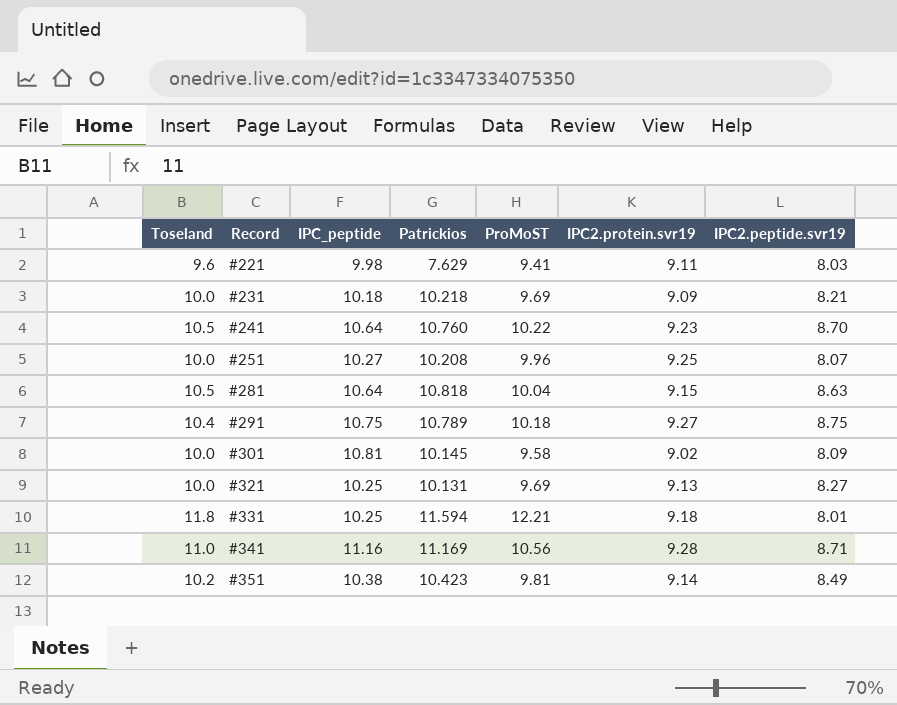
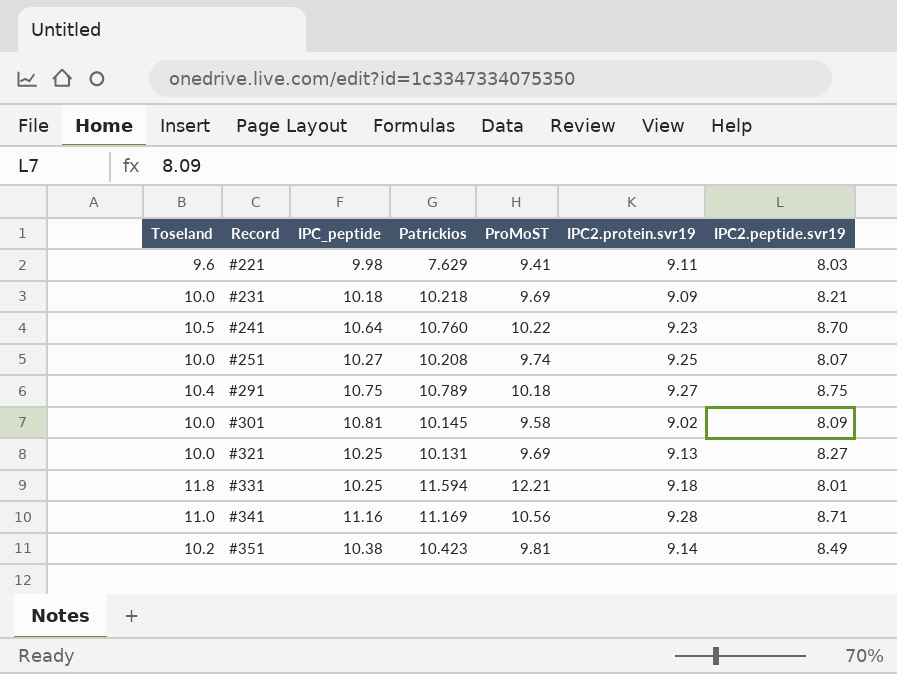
row #281: 10.5 | 10.64 | 10.818 | 10.04 | 9.15 | 8.63 -> none
#251 | ProMoST: 9.96 -> 9.74

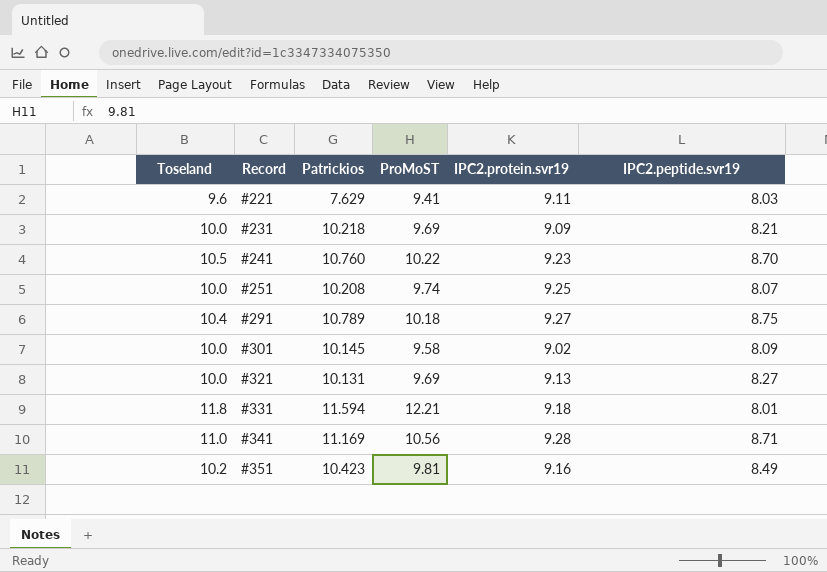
column IPC_peptide | position: 3 -> none
#351 | IPC2.protein.svr19: 9.14 -> 9.16

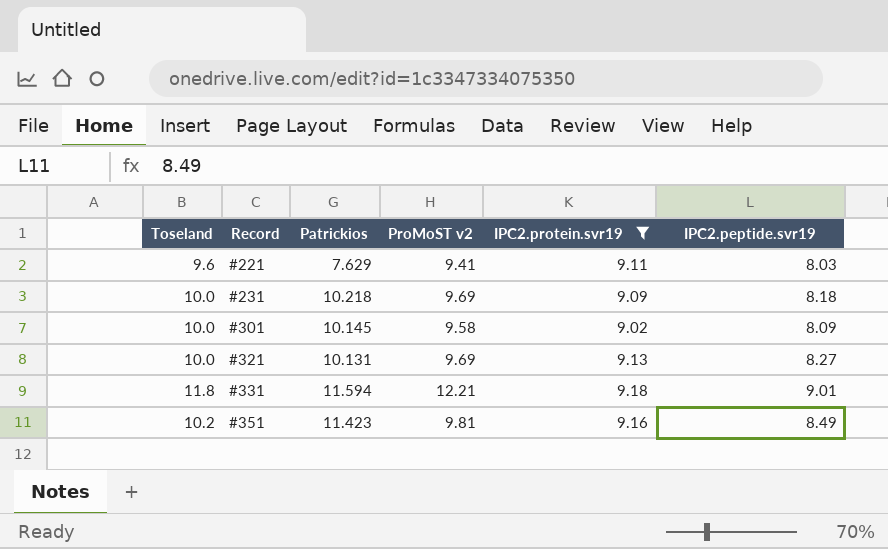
filter: none -> IPC2.protein.svr19 <= 9.18
column name: ProMoST -> ProMoST v2
#231 | IPC2.peptide.svr19: 8.21 -> 8.18
#331 | IPC2.peptide.svr19: 8.01 -> 9.01
#351 | Patrickios: 10.423 -> 11.423

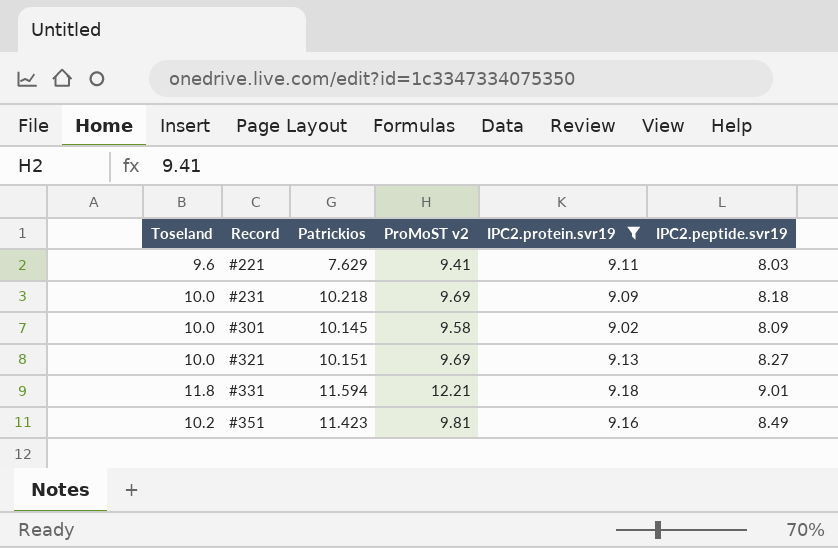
#321 | Patrickios: 10.131 -> 10.151

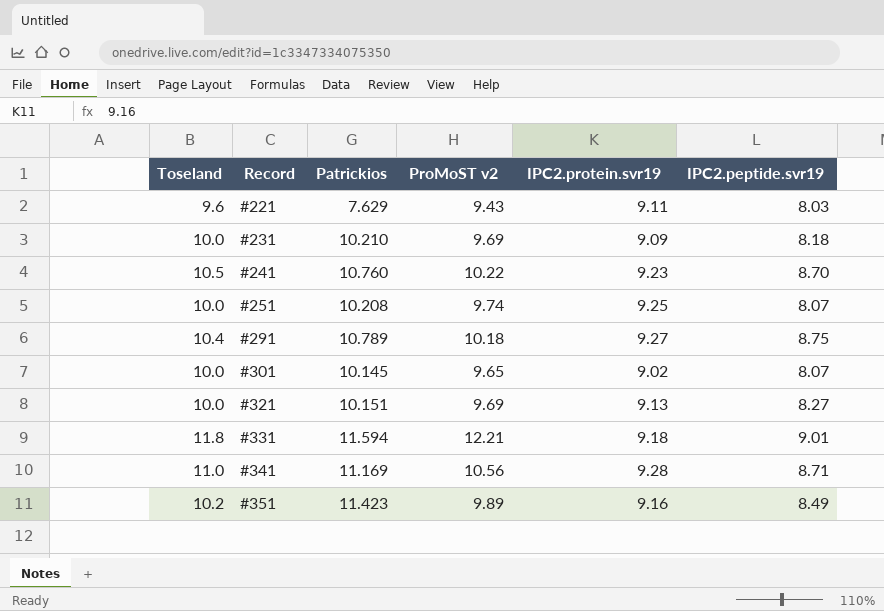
filter: IPC2.protein.svr19 <= 9.18 -> none
#221 | ProMoST v2: 9.41 -> 9.43
#231 | Patrickios: 10.218 -> 10.210
#301 | ProMoST v2: 9.58 -> 9.65
#301 | IPC2.peptide.svr19: 8.09 -> 8.07
#351 | ProMoST v2: 9.81 -> 9.89

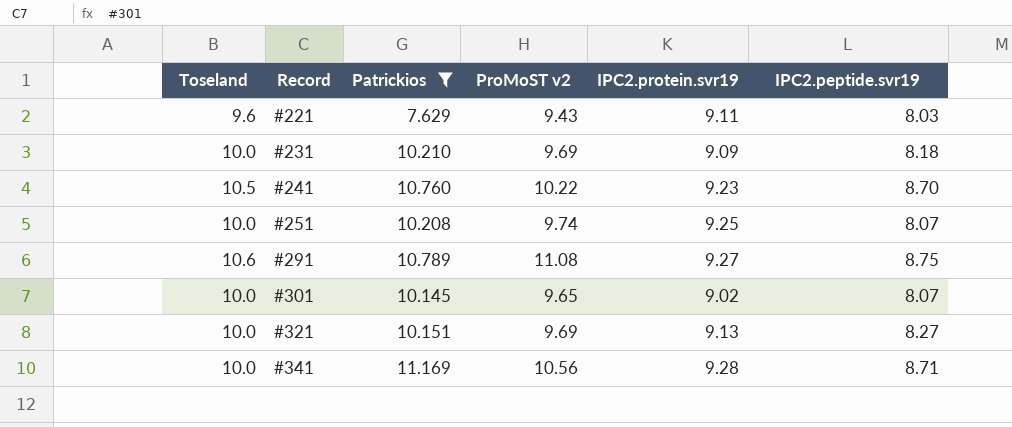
filter: none -> Patrickios <= 11.169
#291 | Toseland: 10.4 -> 10.6
#291 | ProMoST v2: 10.18 -> 11.08
#341 | Toseland: 11.0 -> 10.0

